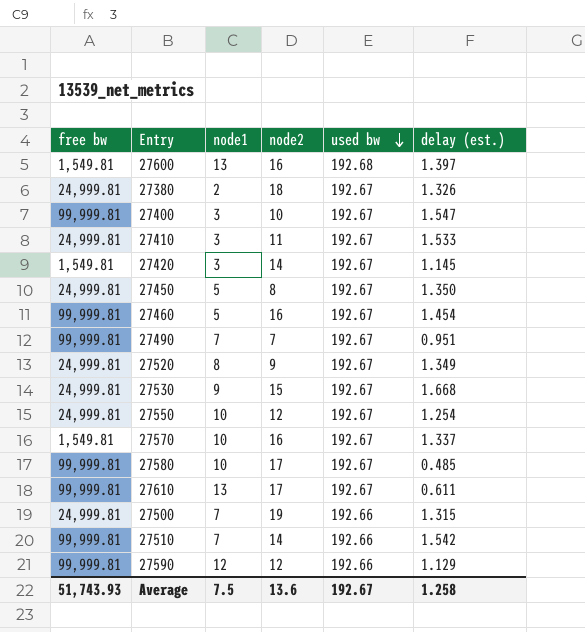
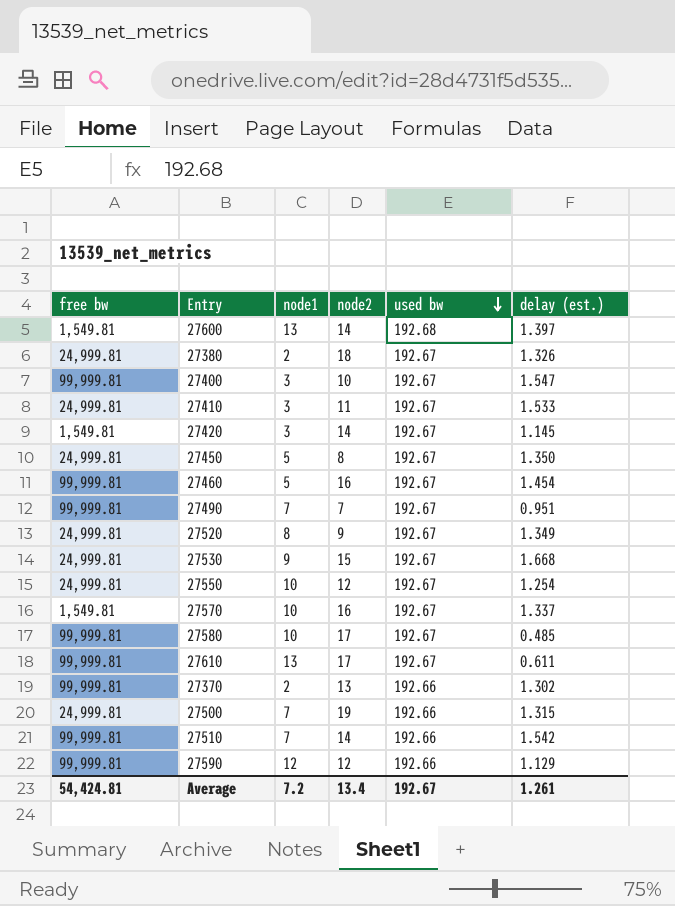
27600 | node2: 16 -> 14
row 27370: none -> 99,999.81 | 2 | 13 | 192.66 | 1.302
Average | free bw: 51,743.93 -> 54,424.81
Average | node1: 7.5 -> 7.2
Average | node2: 13.6 -> 13.4
Average | delay (est.): 1.258 -> 1.261

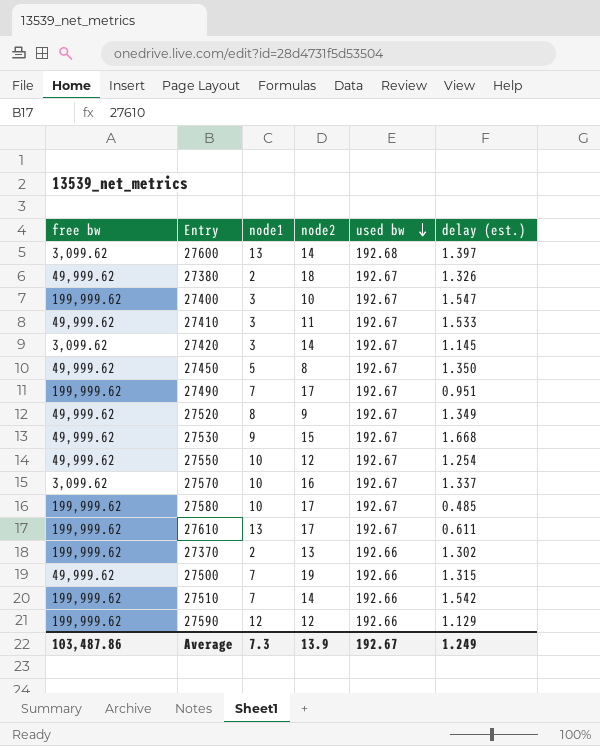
row 27460: 99,999.81 | 5 | 16 | 192.67 | 1.454 -> none
27600 | free bw: 1,549.81 -> 3,099.62
27380 | free bw: 24,999.81 -> 49,999.62
27400 | free bw: 99,999.81 -> 199,999.62
27410 | free bw: 24,999.81 -> 49,999.62
27420 | free bw: 1,549.81 -> 3,099.62
27450 | free bw: 24,999.81 -> 49,999.62
27490 | free bw: 99,999.81 -> 199,999.62
27490 | node2: 7 -> 17
27520 | free bw: 24,999.81 -> 49,999.62
27530 | free bw: 24,999.81 -> 49,999.62
27550 | free bw: 24,999.81 -> 49,999.62
27570 | free bw: 1,549.81 -> 3,099.62
27580 | free bw: 99,999.81 -> 199,999.62
27610 | free bw: 99,999.81 -> 199,999.62
27370 | free bw: 99,999.81 -> 199,999.62
27500 | free bw: 24,999.81 -> 49,999.62
27510 | free bw: 99,999.81 -> 199,999.62
27590 | free bw: 99,999.81 -> 199,999.62
Average | free bw: 54,424.81 -> 103,487.86
Average | node1: 7.2 -> 7.3
Average | node2: 13.4 -> 13.9
Average | delay (est.): 1.261 -> 1.249

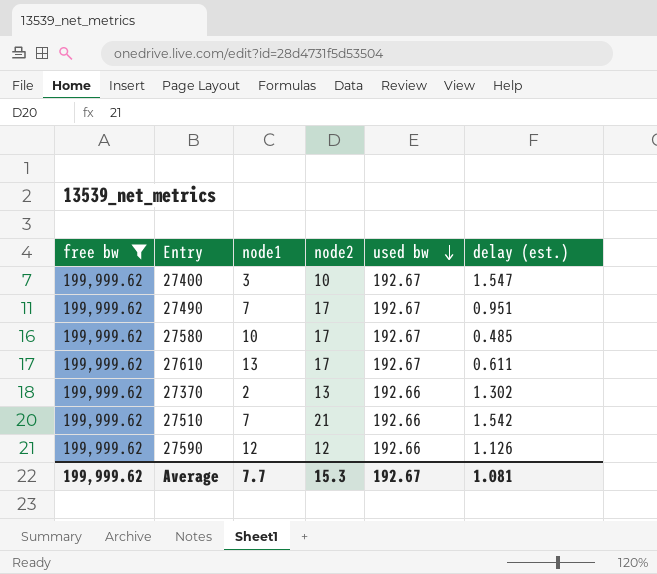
filter: none -> free bw = 199,999.62
27510 | node2: 14 -> 21
27590 | delay (est.): 1.129 -> 1.126
Average | free bw: 103,487.86 -> 199,999.62
Average | node1: 7.3 -> 7.7
Average | node2: 13.9 -> 15.3
Average | delay (est.): 1.249 -> 1.081

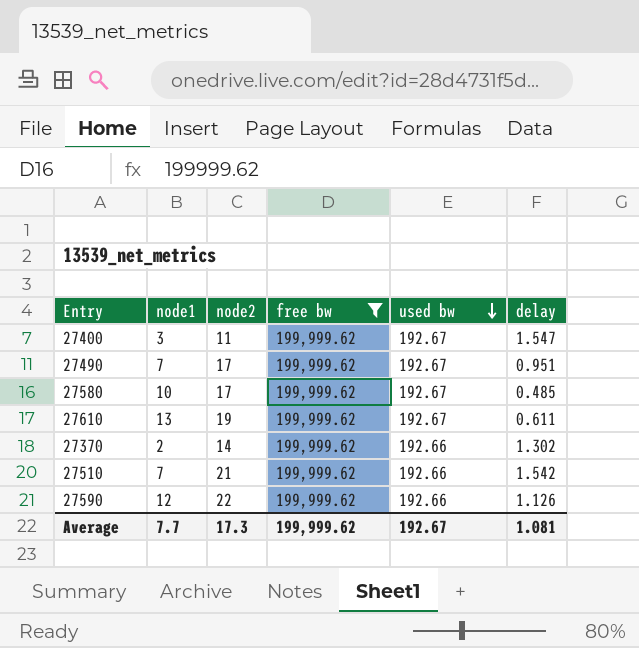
column free bw | position: 1 -> 4
column name: delay (est.) -> delay
27400 | node2: 10 -> 11
27610 | node2: 17 -> 19
27370 | node2: 13 -> 14
27590 | node2: 12 -> 22
Average | node2: 15.3 -> 17.3

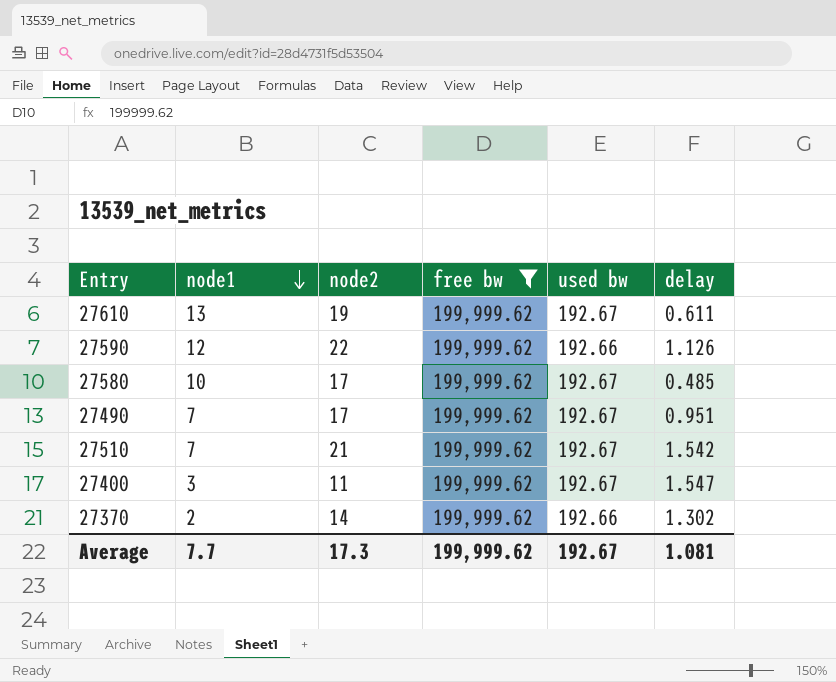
row order: used bw descending -> node1 descending
27510 | used bw: 192.66 -> 192.67

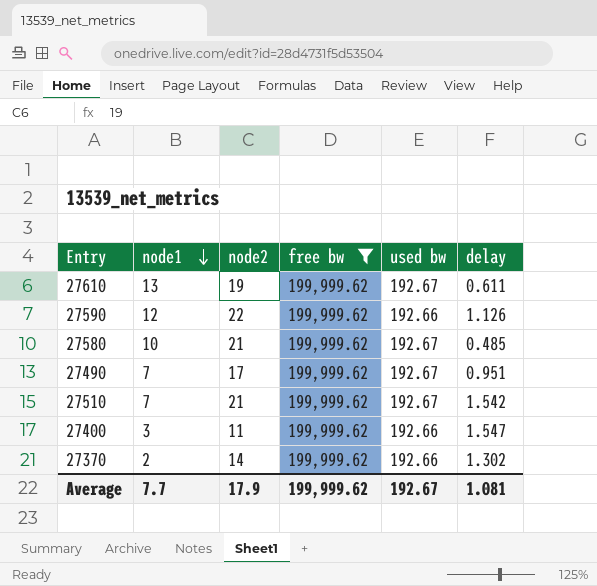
27580 | node2: 17 -> 21
27400 | used bw: 192.67 -> 192.66
Average | node2: 17.3 -> 17.9

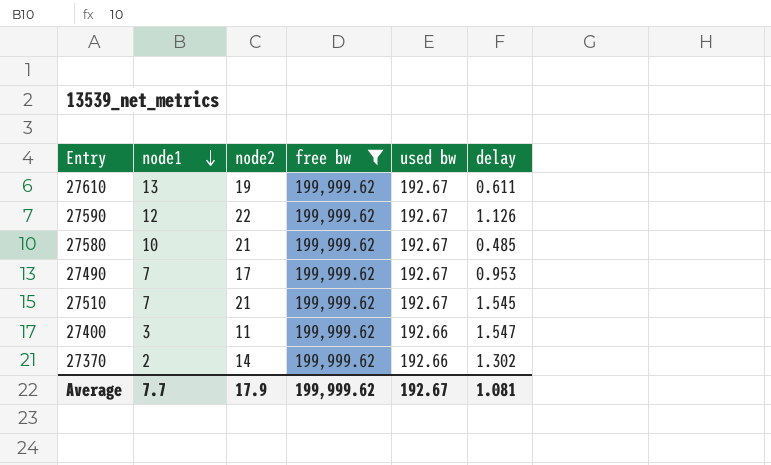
27590 | used bw: 192.66 -> 192.67
27490 | delay: 0.951 -> 0.953
27510 | delay: 1.542 -> 1.545

